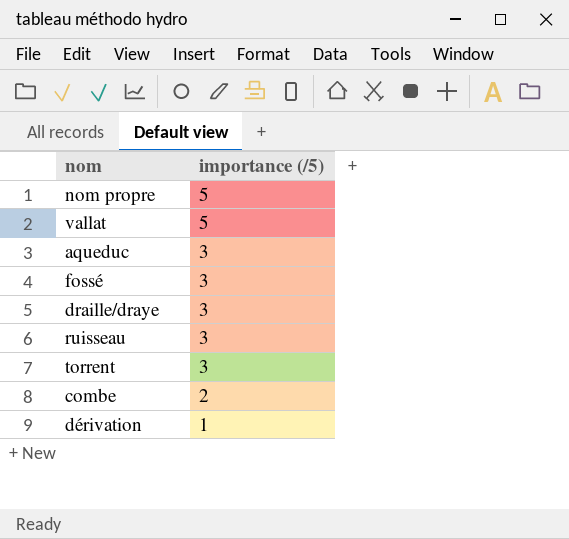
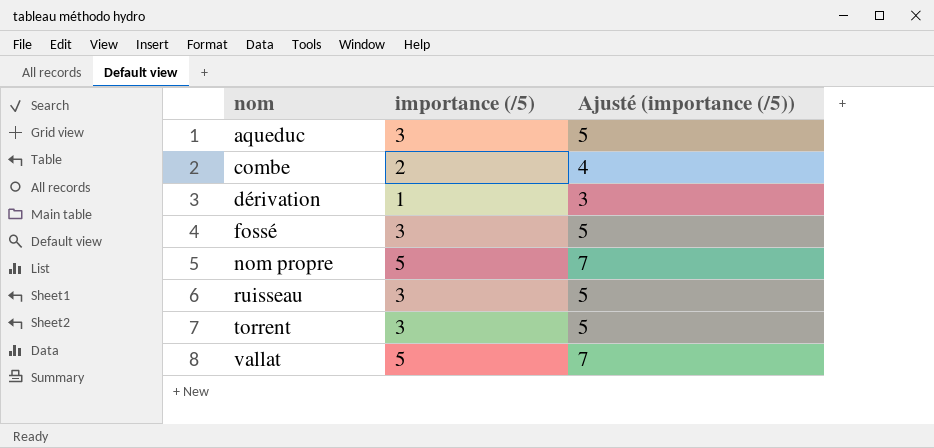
row order: importance (/5) descending -> nom ascending
column Ajusté (importance (/5)) | formula: none -> [importance (/5)] + 2
row draille/draye: 3 -> none

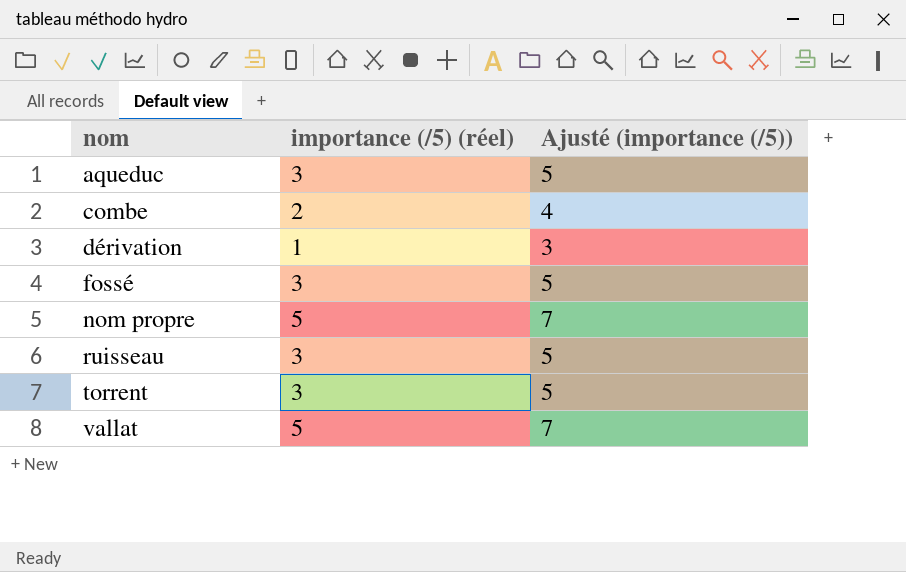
column name: importance (/5) -> importance (/5) (réel)

